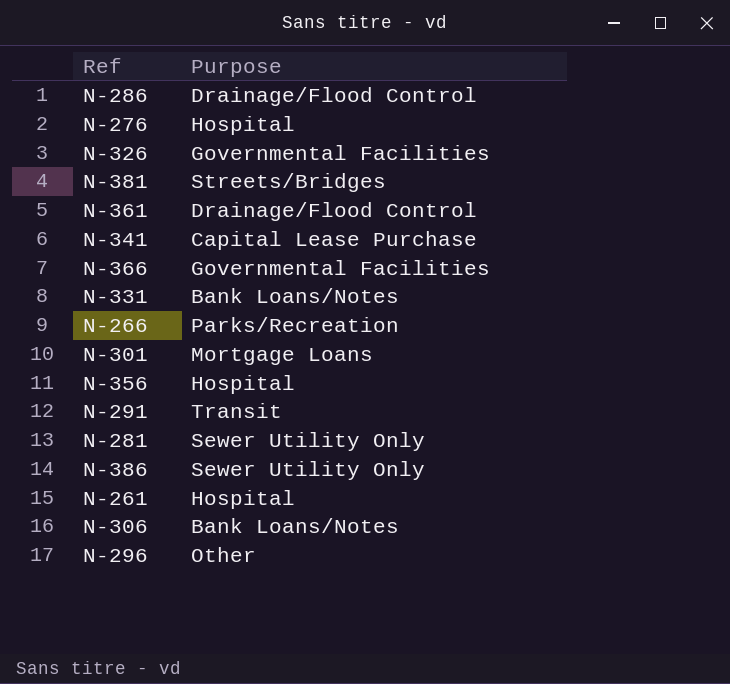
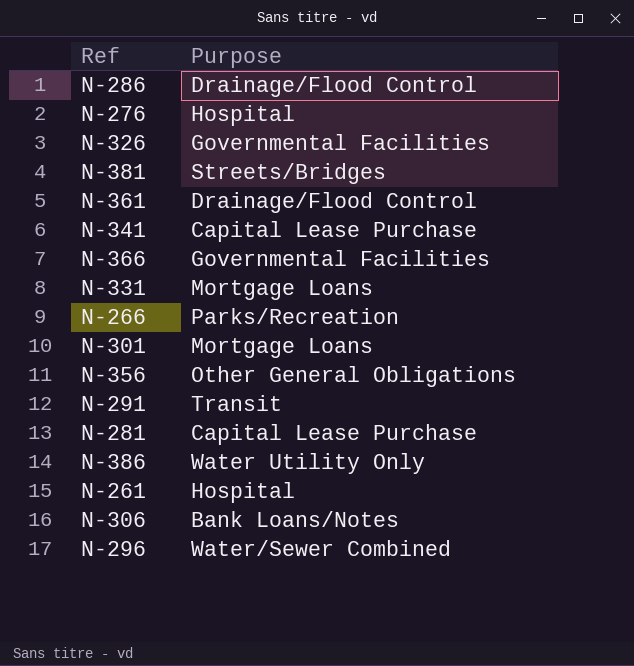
N-331 | Purpose: Bank Loans/Notes -> Mortgage Loans
N-356 | Purpose: Hospital -> Other General Obligations
N-281 | Purpose: Sewer Utility Only -> Capital Lease Purchase
N-386 | Purpose: Sewer Utility Only -> Water Utility Only
N-296 | Purpose: Other -> Water/Sewer Combined

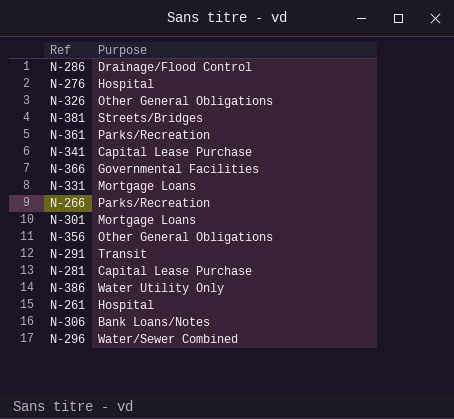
N-326 | Purpose: Governmental Facilities -> Other General Obligations
N-361 | Purpose: Drainage/Flood Control -> Parks/Recreation

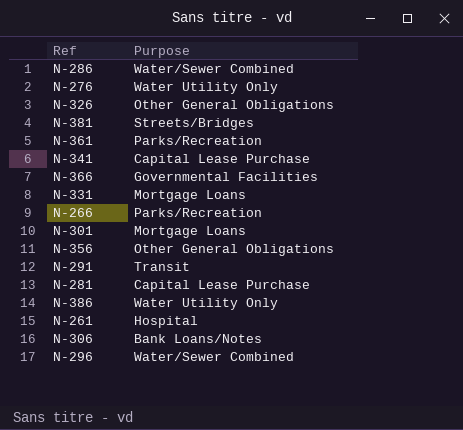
N-286 | Purpose: Drainage/Flood Control -> Water/Sewer Combined
N-276 | Purpose: Hospital -> Water Utility Only

